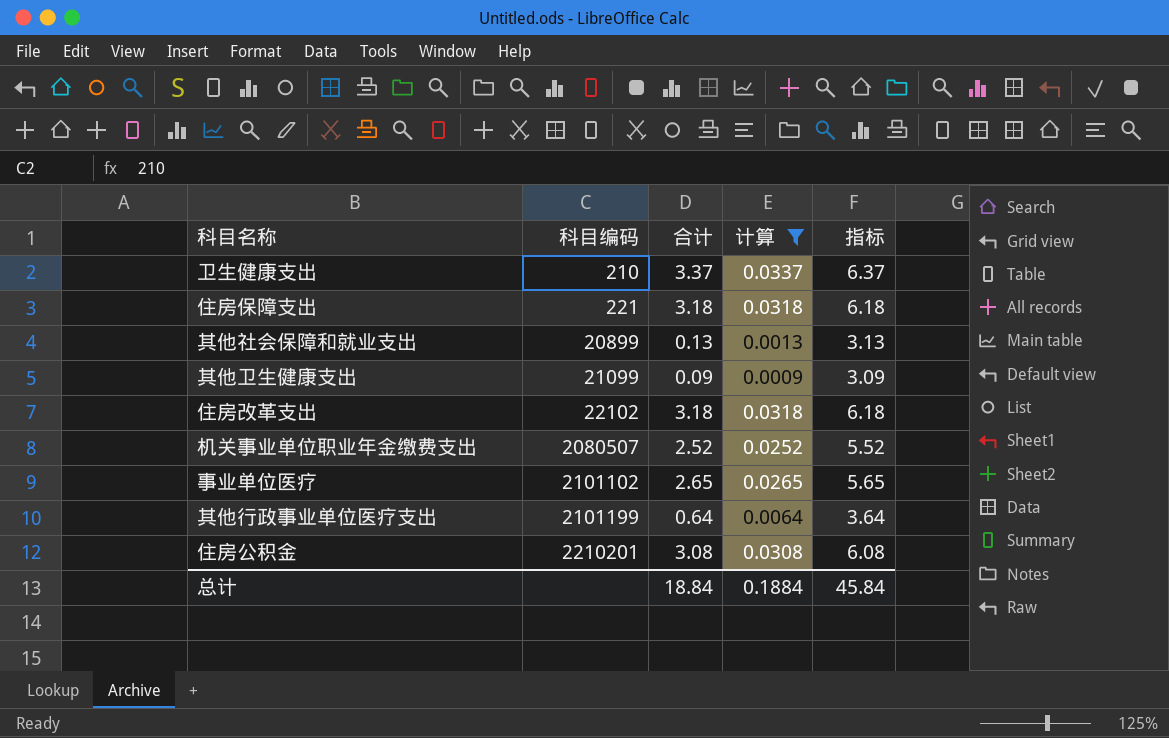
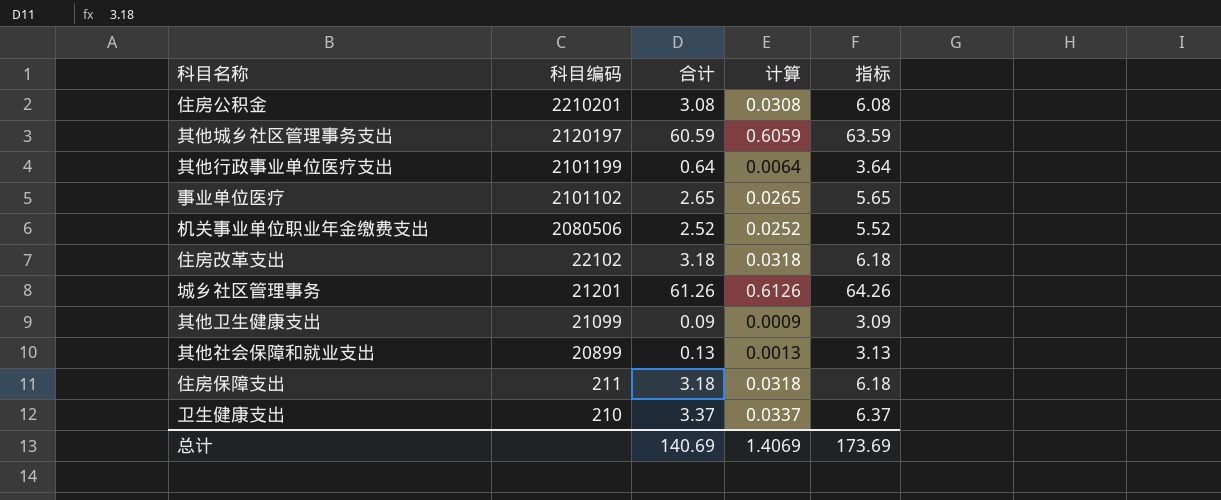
filter: 计算 <= 0.0337 -> none
row order: 科目编码 ascending -> 科目编码 descending
机关事业单位职业年金缴费支出 | 科目编码: 2080507 -> 2080506
住房保障支出 | 科目编码: 221 -> 211
总计 | 合计: 18.84 -> 140.69
总计 | 计算: 0.1884 -> 1.4069
总计 | 指标: 45.84 -> 173.69

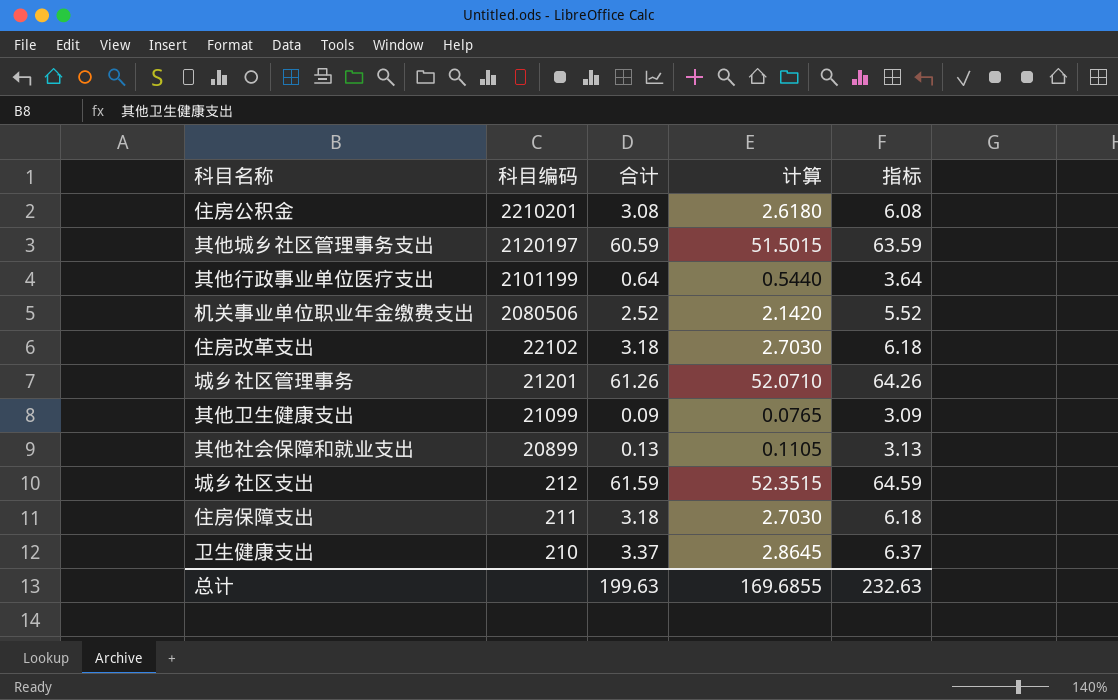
column 计算 | formula: [合计] * 0.01 -> [合计] * 0.85
row 事业单位医疗: 2101102 | 2.65 | 0.0265 | 5.65 -> none
row 城乡社区支出: none -> 212 | 61.59 | 52.3515 | 64.59
总计 | 合计: 140.69 -> 199.63
总计 | 计算: 1.4069 -> 169.6855
总计 | 指标: 173.69 -> 232.63

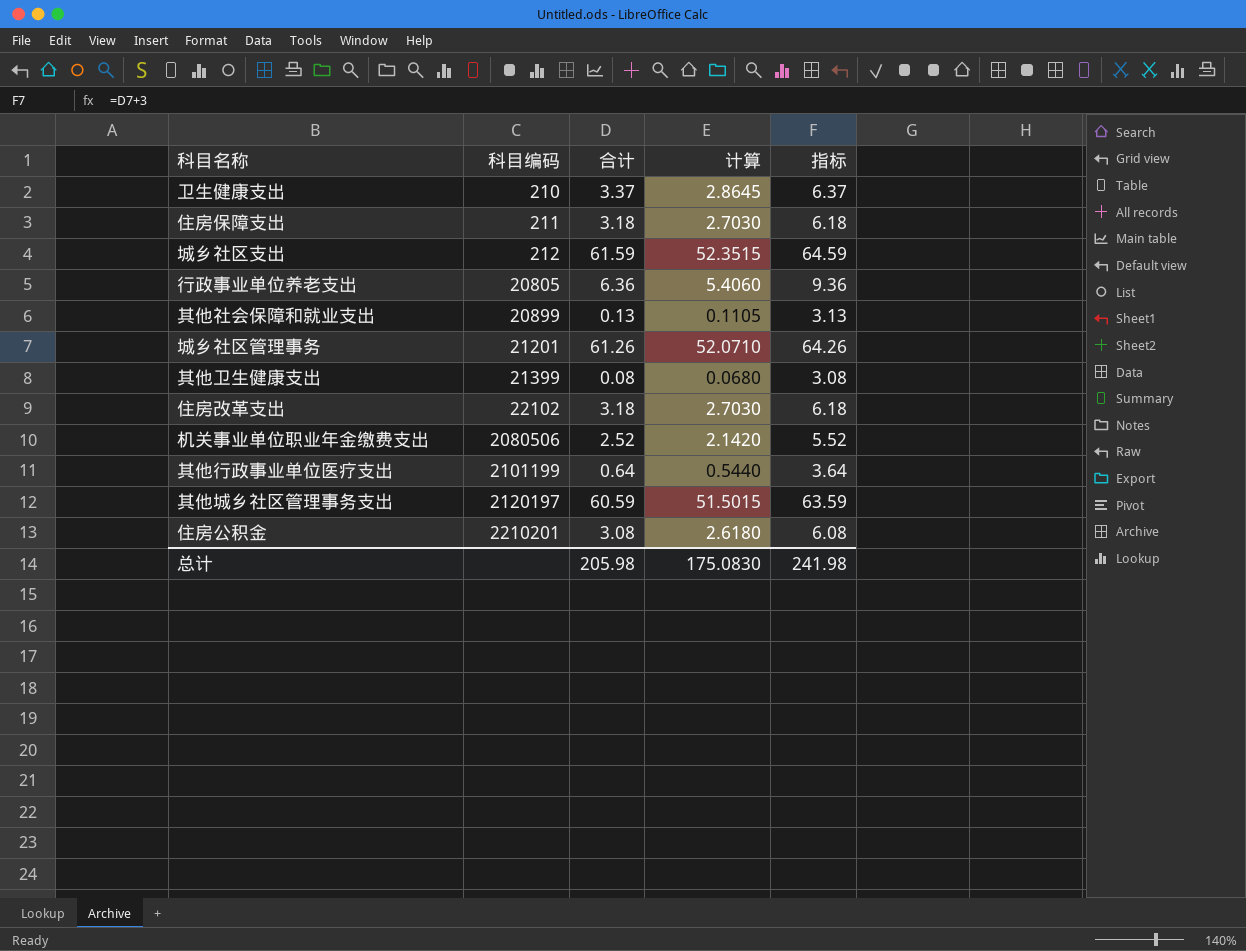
row order: 科目编码 descending -> 科目编码 ascending
row 行政事业单位养老支出: none -> 20805 | 6.36 | 5.4060 | 9.36
其他卫生健康支出 | 科目编码: 21099 -> 21399
其他卫生健康支出 | 合计: 0.09 -> 0.08
其他卫生健康支出 | 计算: 0.0765 -> 0.0680
其他卫生健康支出 | 指标: 3.09 -> 3.08
总计 | 合计: 199.63 -> 205.98
总计 | 计算: 169.6855 -> 175.0830
总计 | 指标: 232.63 -> 241.98

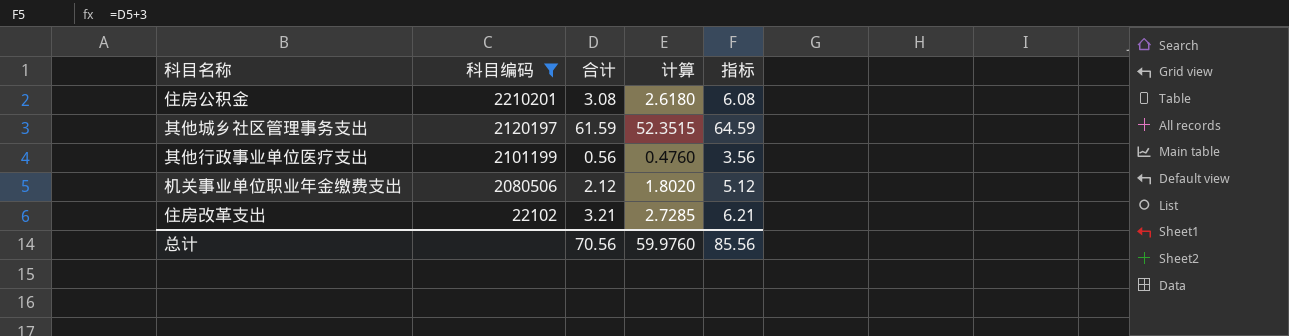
filter: none -> 科目编码 >= 22102
row order: 科目编码 ascending -> 科目编码 descending
其他城乡社区管理事务支出 | 合计: 60.59 -> 61.59
其他城乡社区管理事务支出 | 计算: 51.5015 -> 52.3515
其他城乡社区管理事务支出 | 指标: 63.59 -> 64.59
其他行政事业单位医疗支出 | 合计: 0.64 -> 0.56
其他行政事业单位医疗支出 | 计算: 0.5440 -> 0.4760
其他行政事业单位医疗支出 | 指标: 3.64 -> 3.56
机关事业单位职业年金缴费支出 | 合计: 2.52 -> 2.12
机关事业单位职业年金缴费支出 | 计算: 2.1420 -> 1.8020
机关事业单位职业年金缴费支出 | 指标: 5.52 -> 5.12
住房改革支出 | 合计: 3.18 -> 3.21
住房改革支出 | 计算: 2.7030 -> 2.7285
住房改革支出 | 指标: 6.18 -> 6.21
总计 | 合计: 205.98 -> 70.56
总计 | 计算: 175.0830 -> 59.9760
总计 | 指标: 241.98 -> 85.56

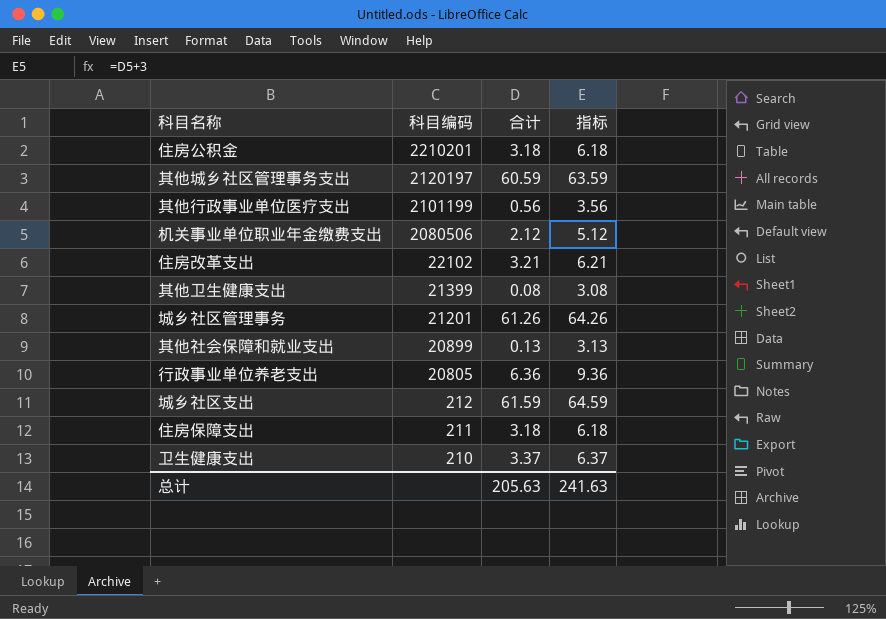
filter: 科目编码 >= 22102 -> none
column 计算 | formula: [合计] * 0.85 -> none
住房公积金 | 合计: 3.08 -> 3.18
住房公积金 | 指标: 6.08 -> 6.18
其他城乡社区管理事务支出 | 合计: 61.59 -> 60.59
其他城乡社区管理事务支出 | 指标: 64.59 -> 63.59
总计 | 合计: 70.56 -> 205.63
总计 | 指标: 85.56 -> 241.63

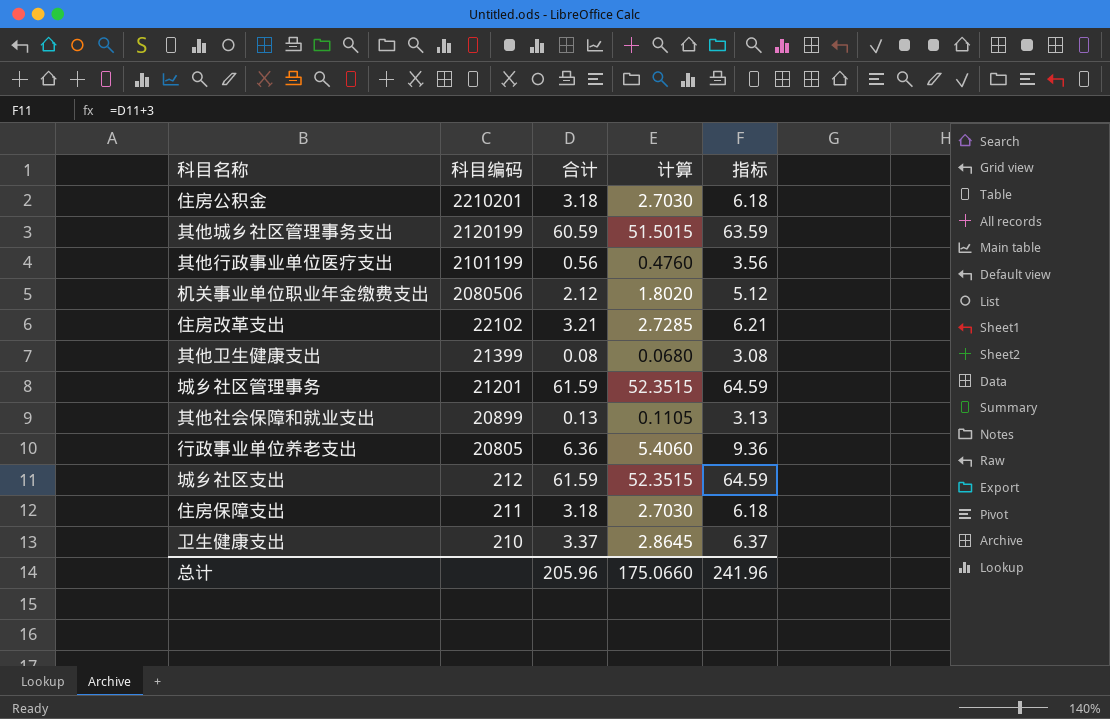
column 计算 | formula: none -> [合计] * 0.85
其他城乡社区管理事务支出 | 科目编码: 2120197 -> 2120199
城乡社区管理事务 | 合计: 61.26 -> 61.59
城乡社区管理事务 | 指标: 64.26 -> 64.59
总计 | 合计: 205.63 -> 205.96
总计 | 指标: 241.63 -> 241.96

